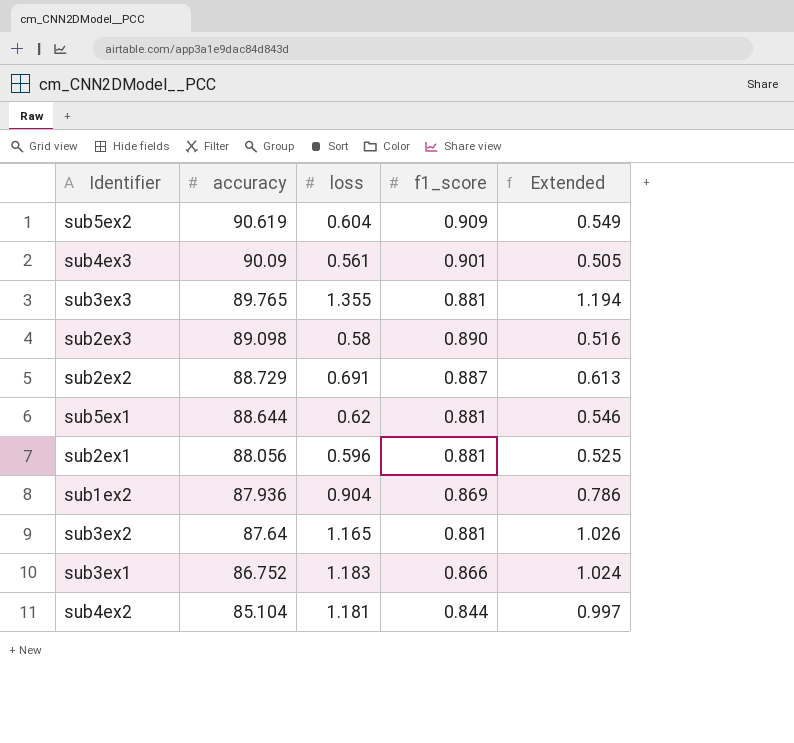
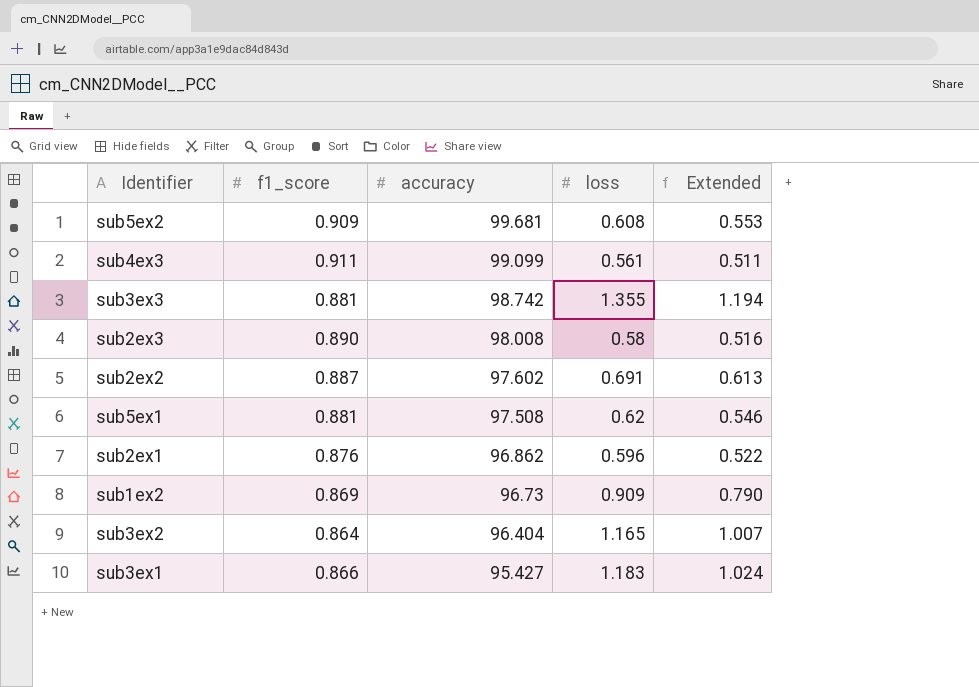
column f1_score | position: 4 -> 2
row sub4ex2: 85.104 | 1.181 | 0.844 | 0.997 -> none
sub5ex2 | accuracy: 90.619 -> 99.681
sub5ex2 | loss: 0.604 -> 0.608
sub5ex2 | Extended: 0.549 -> 0.553
sub4ex3 | f1_score: 0.901 -> 0.911
sub4ex3 | accuracy: 90.09 -> 99.099
sub4ex3 | Extended: 0.505 -> 0.511
sub3ex3 | accuracy: 89.765 -> 98.742
sub2ex3 | accuracy: 89.098 -> 98.008
sub2ex2 | accuracy: 88.729 -> 97.602
sub5ex1 | accuracy: 88.644 -> 97.508
sub2ex1 | f1_score: 0.881 -> 0.876
sub2ex1 | accuracy: 88.056 -> 96.862
sub2ex1 | Extended: 0.525 -> 0.522
sub1ex2 | accuracy: 87.936 -> 96.73
sub1ex2 | loss: 0.904 -> 0.909
sub1ex2 | Extended: 0.786 -> 0.790
sub3ex2 | f1_score: 0.881 -> 0.864
sub3ex2 | accuracy: 87.64 -> 96.404
sub3ex2 | Extended: 1.026 -> 1.007
sub3ex1 | accuracy: 86.752 -> 95.427

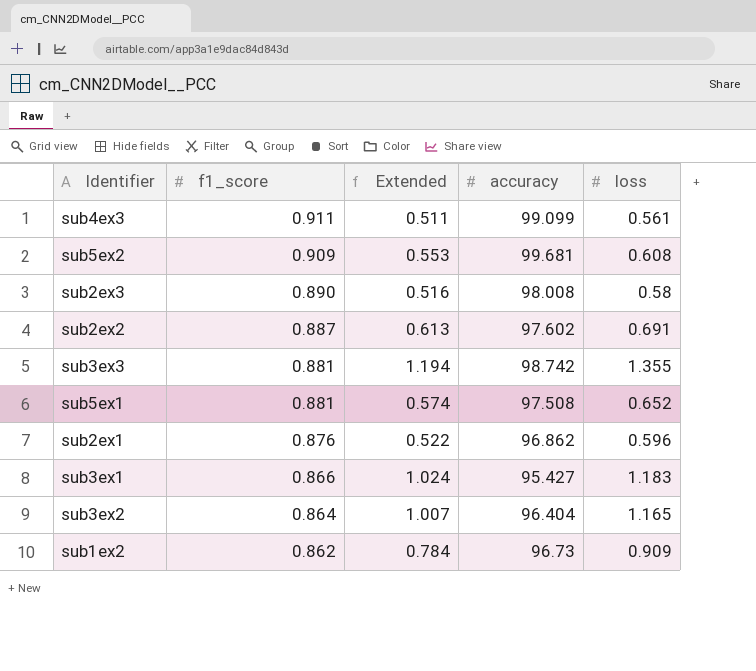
row order: accuracy descending -> f1_score descending
column Extended | position: 5 -> 3
sub5ex1 | Extended: 0.546 -> 0.574
sub5ex1 | loss: 0.62 -> 0.652
sub1ex2 | f1_score: 0.869 -> 0.862
sub1ex2 | Extended: 0.790 -> 0.784

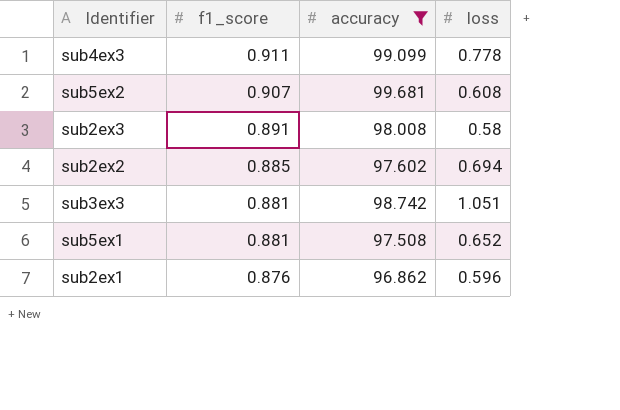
filter: none -> accuracy >= 96.862
column Extended | formula: [f1_score] * [loss] -> none
sub4ex3 | loss: 0.561 -> 0.778
sub5ex2 | f1_score: 0.909 -> 0.907
sub2ex3 | f1_score: 0.890 -> 0.891
sub2ex2 | f1_score: 0.887 -> 0.885
sub2ex2 | loss: 0.691 -> 0.694
sub3ex3 | loss: 1.355 -> 1.051

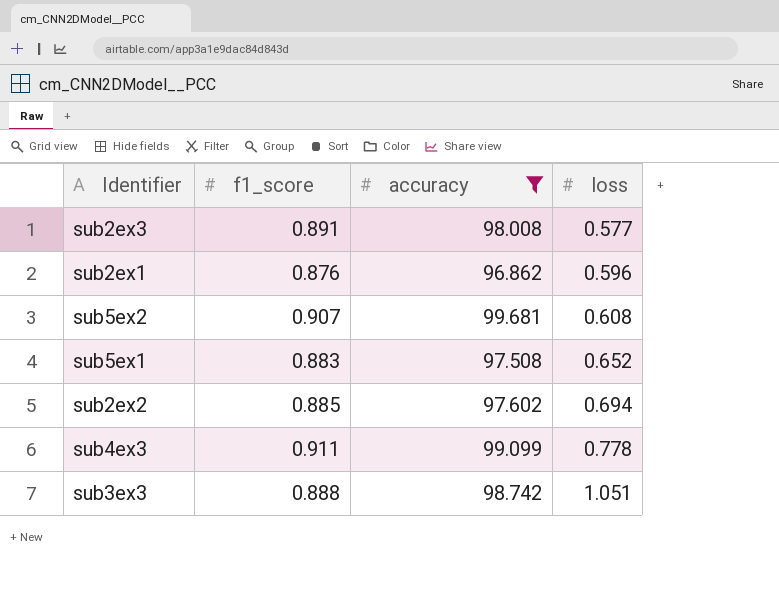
row order: f1_score descending -> loss ascending
sub2ex3 | loss: 0.58 -> 0.577
sub5ex1 | f1_score: 0.881 -> 0.883
sub3ex3 | f1_score: 0.881 -> 0.888

